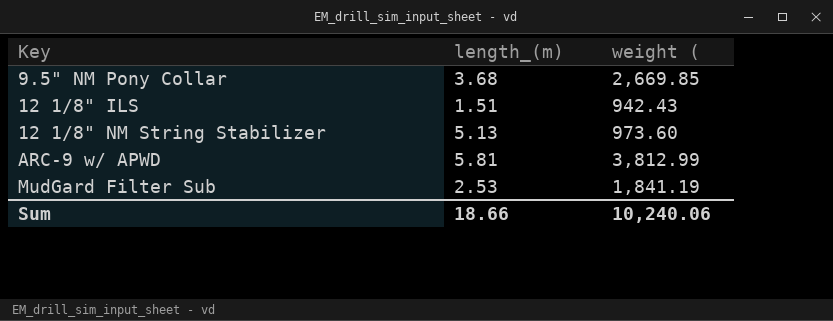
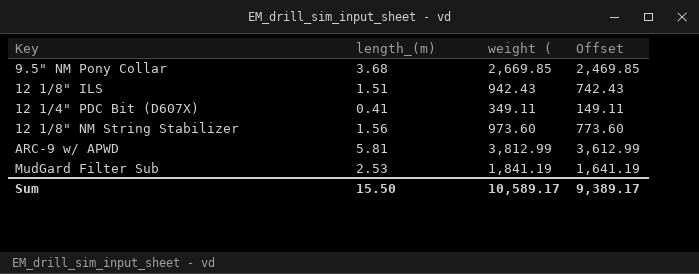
column Offset | formula: none -> [weight (] - 200
row 12 1/4" PDC Bit (D607X): none -> 0.41 | 349.11 | 149.11
12 1/8" NM String Stabilizer | length_(m): 5.13 -> 1.56
Sum | length_(m): 18.66 -> 15.50
Sum | weight (: 10,240.06 -> 10,589.17

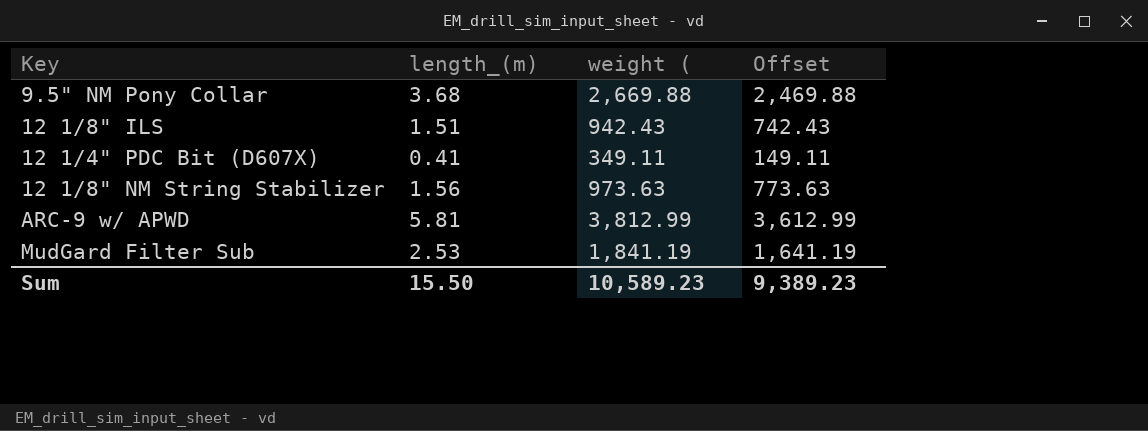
9.5" NM Pony Collar | weight (: 2,669.85 -> 2,669.88
9.5" NM Pony Collar | Offset: 2,469.85 -> 2,469.88
12 1/8" NM String Stabilizer | weight (: 973.60 -> 973.63
12 1/8" NM String Stabilizer | Offset: 773.60 -> 773.63
Sum | weight (: 10,589.17 -> 10,589.23
Sum | Offset: 9,389.17 -> 9,389.23

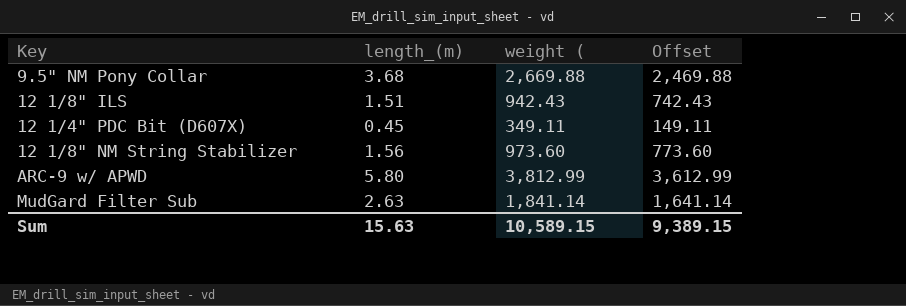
12 1/4" PDC Bit (D607X) | length_(m): 0.41 -> 0.45
12 1/8" NM String Stabilizer | weight (: 973.63 -> 973.60
12 1/8" NM String Stabilizer | Offset: 773.63 -> 773.60
ARC-9 w/ APWD | length_(m): 5.81 -> 5.80
MudGard Filter Sub | length_(m): 2.53 -> 2.63
MudGard Filter Sub | weight (: 1,841.19 -> 1,841.14
MudGard Filter Sub | Offset: 1,641.19 -> 1,641.14
Sum | length_(m): 15.50 -> 15.63
Sum | weight (: 10,589.23 -> 10,589.15
Sum | Offset: 9,389.23 -> 9,389.15

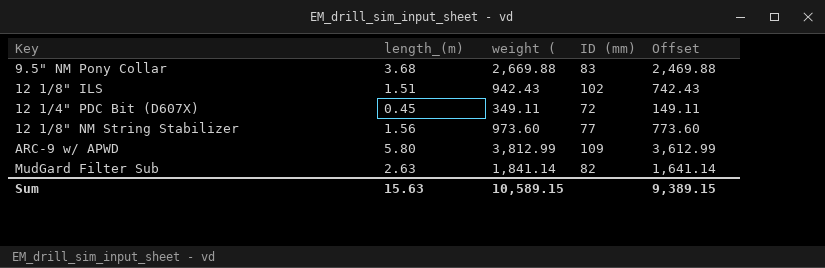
column ID (mm) | position: none -> 4

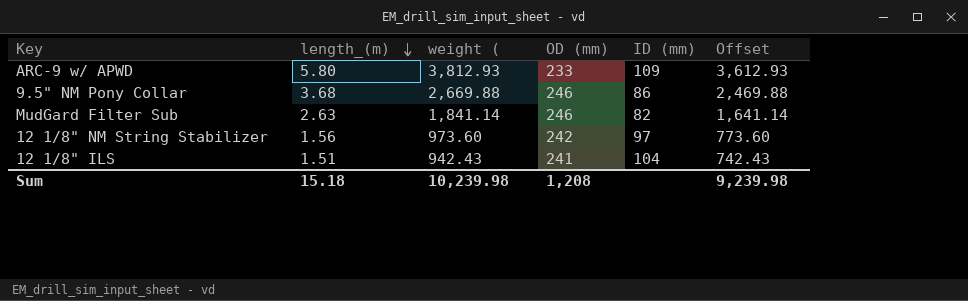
row order: none -> length_(m) descending
column OD (mm) | position: none -> 4
row 12 1/4" PDC Bit (D607X): 0.45 | 349.11 | 72 | 149.11 -> none
ARC-9 w/ APWD | weight (: 3,812.99 -> 3,812.93
ARC-9 w/ APWD | Offset: 3,612.99 -> 3,612.93
9.5" NM Pony Collar | ID (mm): 83 -> 86
12 1/8" NM String Stabilizer | ID (mm): 77 -> 97
12 1/8" ILS | ID (mm): 102 -> 104
Sum | length_(m): 15.63 -> 15.18
Sum | weight (: 10,589.15 -> 10,239.98
Sum | Offset: 9,389.15 -> 9,239.98

